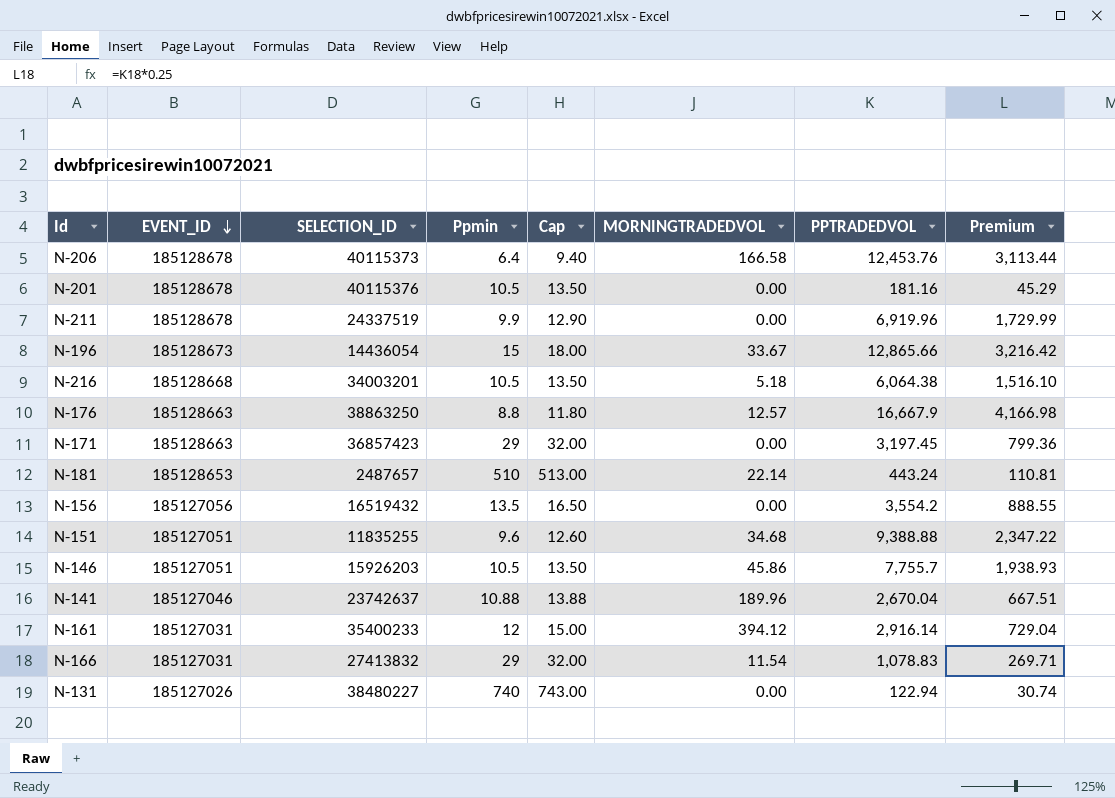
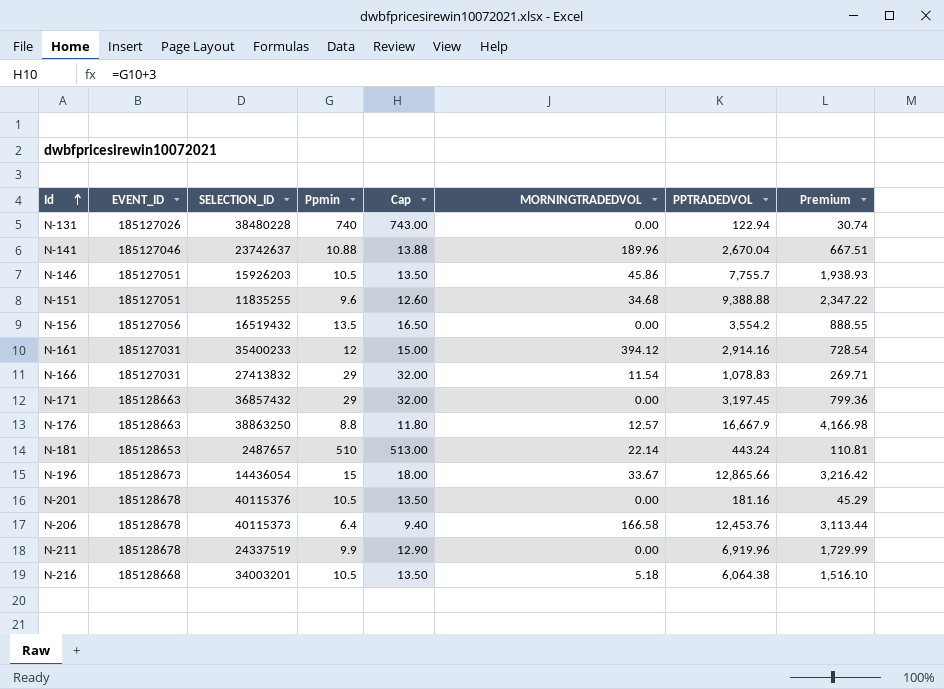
row order: EVENT_ID descending -> Id ascending
N-131 | SELECTION_ID: 38480227 -> 38480228
N-161 | PPTRADEDVOL: 2,916.14 -> 2,914.16
N-161 | Premium: 729.04 -> 728.54
N-171 | SELECTION_ID: 36857423 -> 36857432

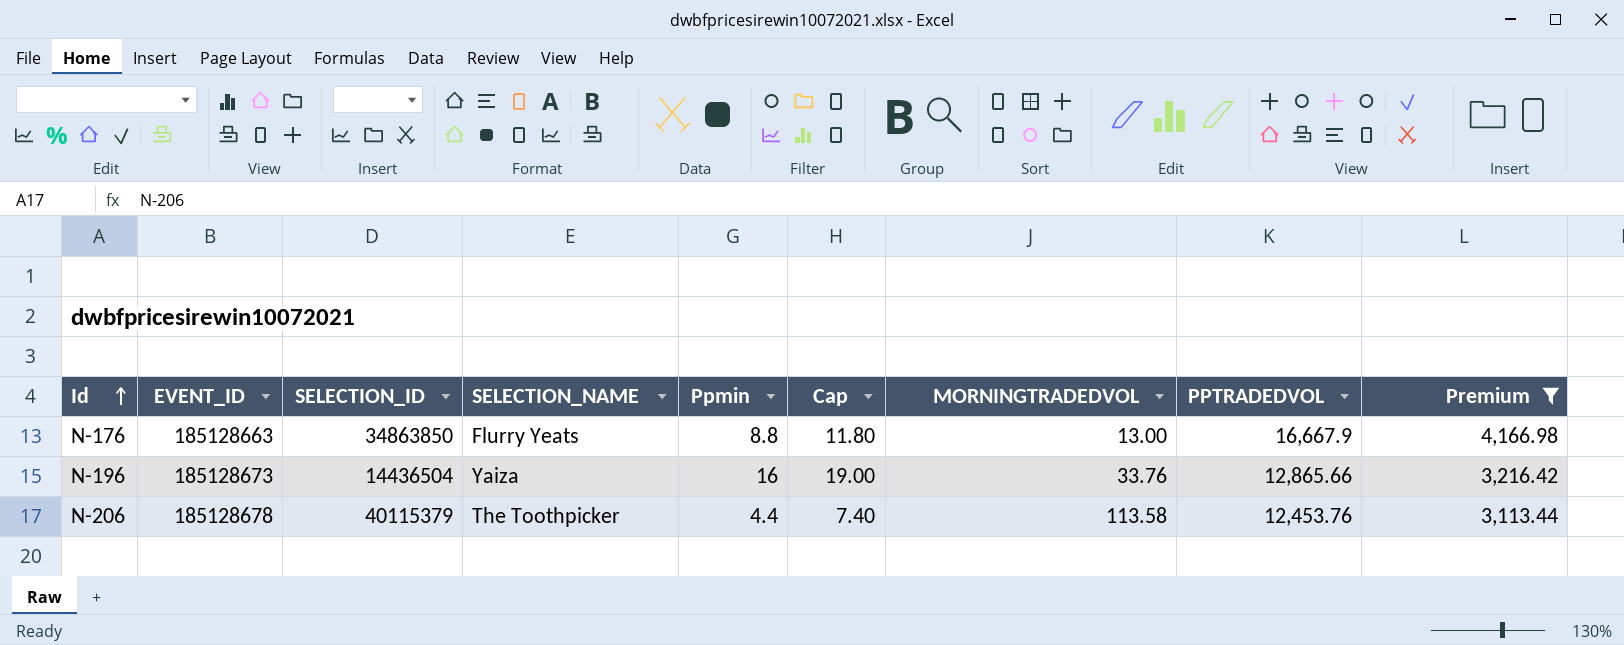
filter: none -> Premium >= 3,113.44
column SELECTION_NAME | position: none -> 4
N-176 | SELECTION_ID: 38863250 -> 34863850
N-176 | MORNINGTRADEDVOL: 12.57 -> 13.00
N-196 | SELECTION_ID: 14436054 -> 14436504
N-196 | Ppmin: 15 -> 16
N-196 | Cap: 18.00 -> 19.00
N-196 | MORNINGTRADEDVOL: 33.67 -> 33.76
N-206 | SELECTION_ID: 40115373 -> 40115379
N-206 | Ppmin: 6.4 -> 4.4
N-206 | Cap: 9.40 -> 7.40
N-206 | MORNINGTRADEDVOL: 166.58 -> 113.58

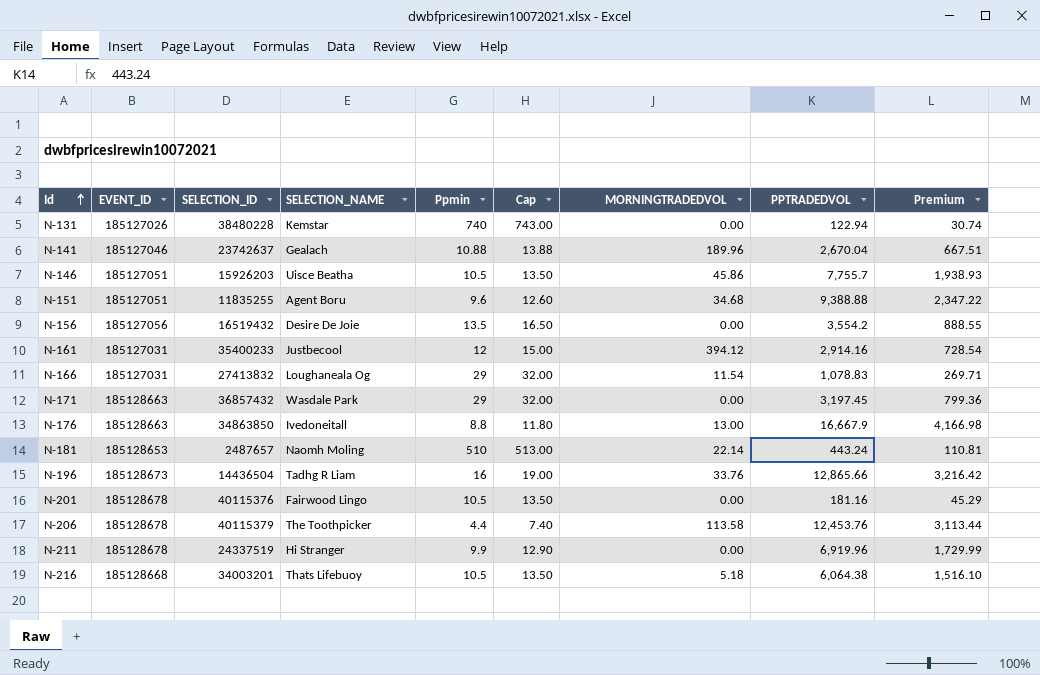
filter: Premium >= 3,113.44 -> none
N-176 | SELECTION_NAME: Flurry Yeats -> Ivedoneitall
N-196 | SELECTION_NAME: Yaiza -> Tadhg R Liam

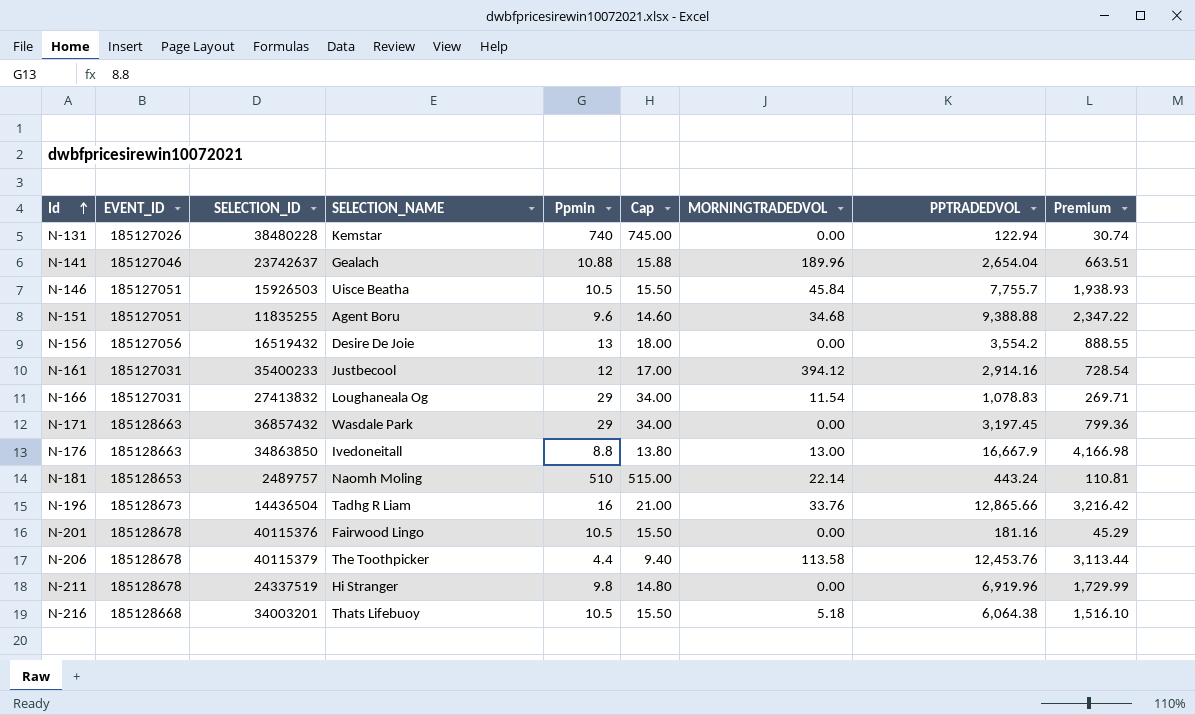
column Cap | formula: [Ppmin] + 3 -> [Ppmin] + 5
N-141 | PPTRADEDVOL: 2,670.04 -> 2,654.04
N-141 | Premium: 667.51 -> 663.51
N-146 | SELECTION_ID: 15926203 -> 15926503
N-146 | MORNINGTRADEDVOL: 45.86 -> 45.84
N-156 | Ppmin: 13.5 -> 13
N-181 | SELECTION_ID: 2487657 -> 2489757
N-211 | Ppmin: 9.9 -> 9.8

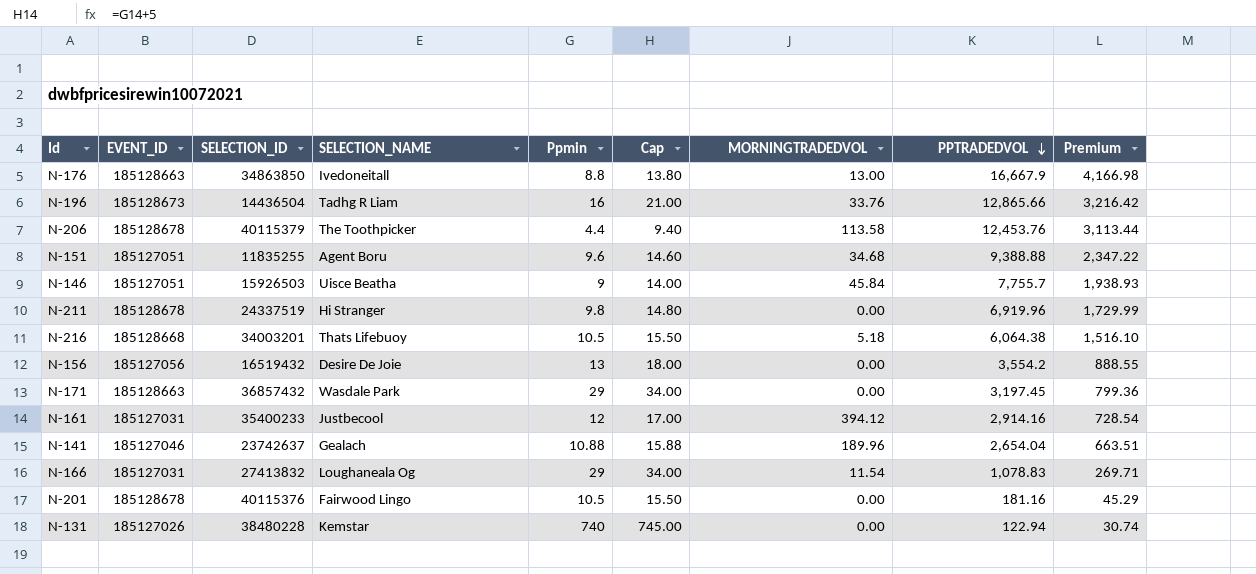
row order: Id ascending -> PPTRADEDVOL descending
row N-181: 185128653 | 2489757 | Naomh Moling | 510 | 515.00 | 22.14 | 443.24 | 110.81 -> none
N-146 | Ppmin: 10.5 -> 9
N-146 | Cap: 15.50 -> 14.00

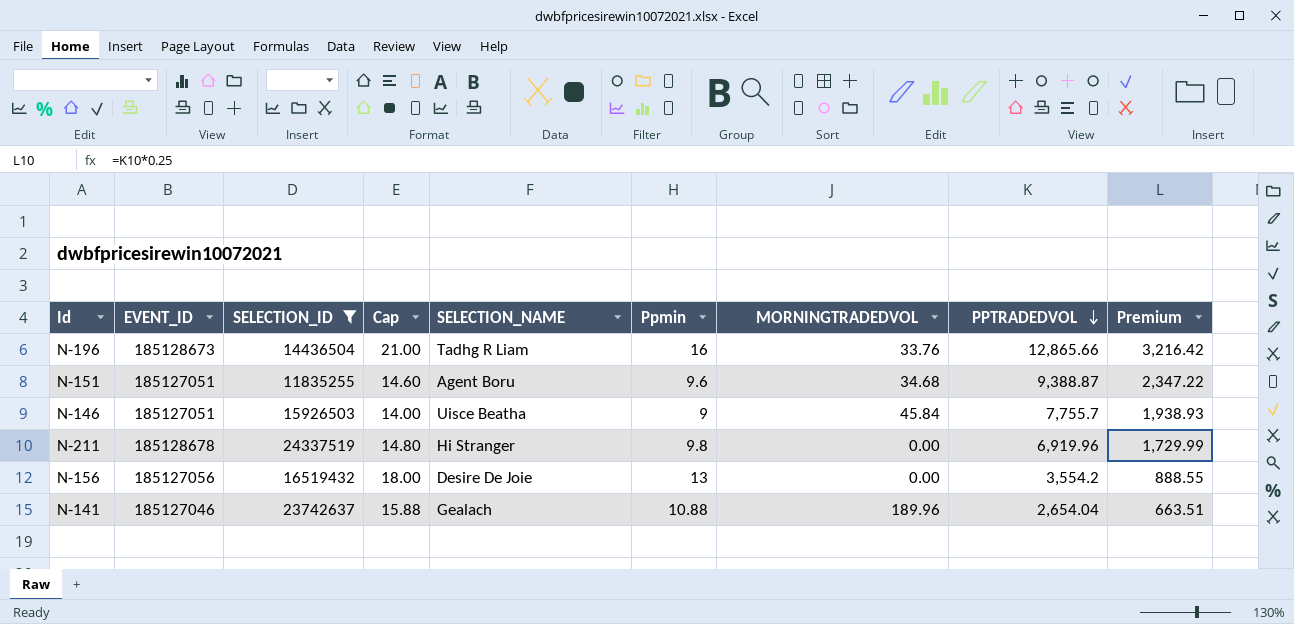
filter: none -> SELECTION_ID <= 24337519
column Cap | position: 6 -> 4
N-151 | PPTRADEDVOL: 9,388.88 -> 9,388.87

